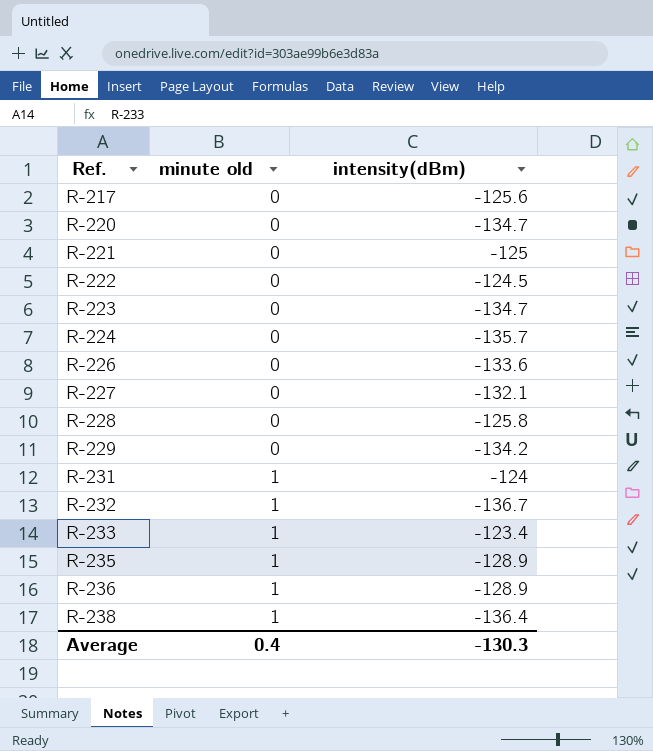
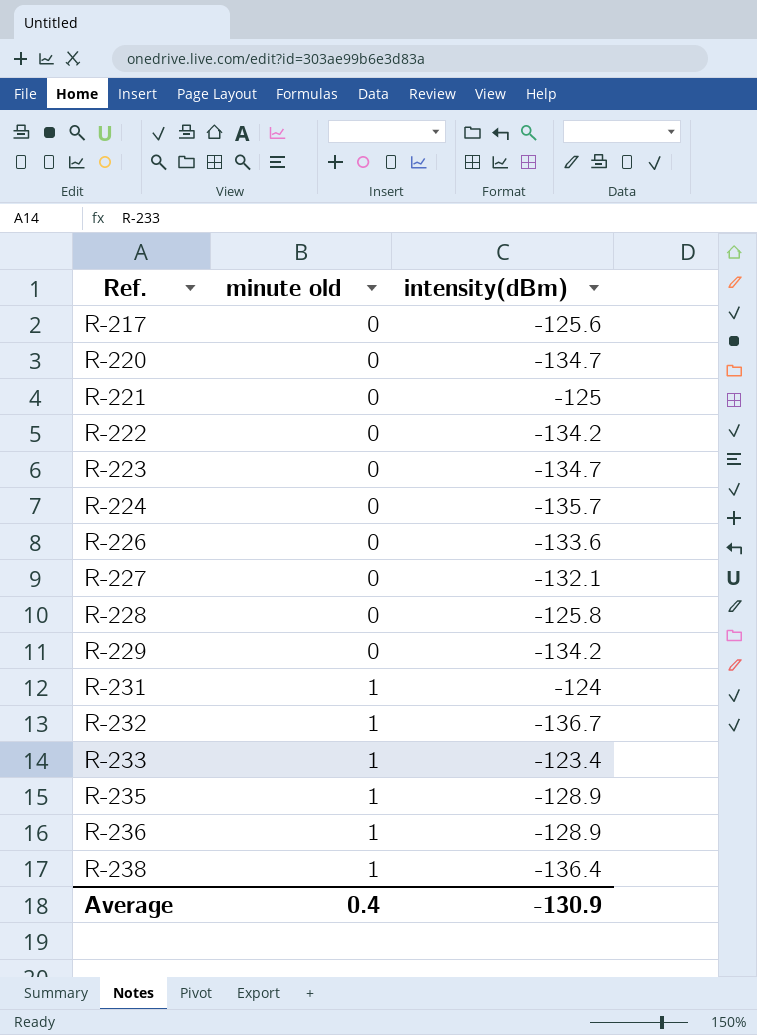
R-222 | intensity(dBm): -124.5 -> -134.2
Average | intensity(dBm): -130.3 -> -130.9

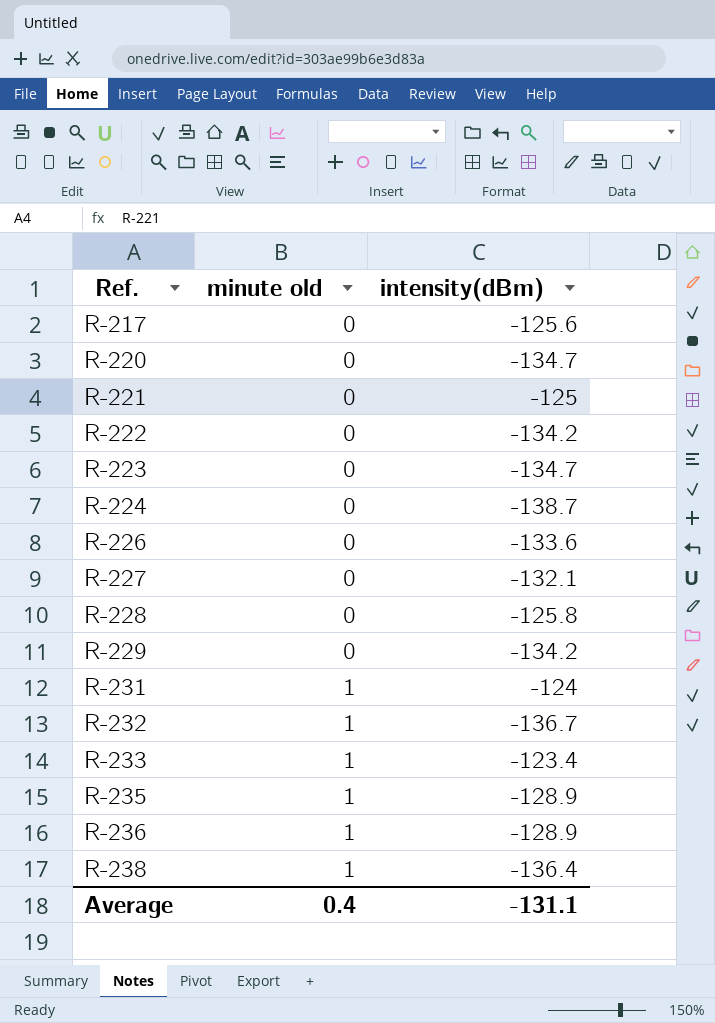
R-224 | intensity(dBm): -135.7 -> -138.7
Average | intensity(dBm): -130.9 -> -131.1

